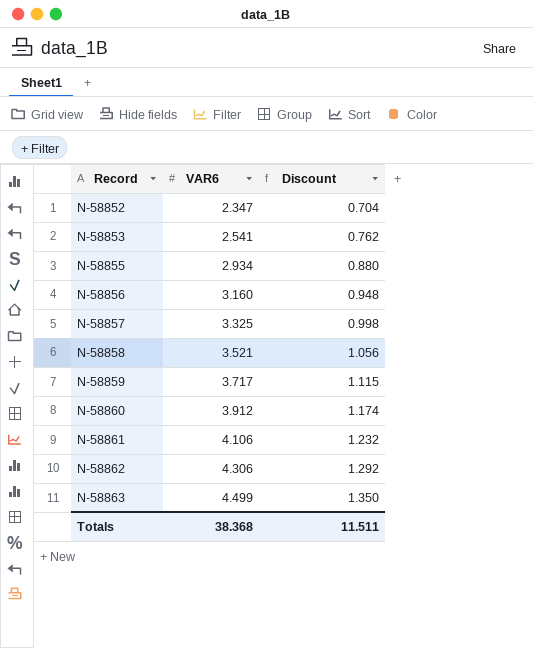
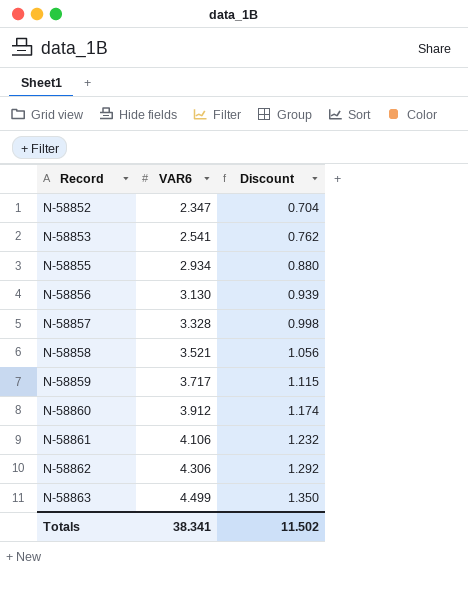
N-58856 | VAR6: 3.160 -> 3.130
N-58856 | Discount: 0.948 -> 0.939
N-58857 | VAR6: 3.325 -> 3.328
Totals | VAR6: 38.368 -> 38.341
Totals | Discount: 11.511 -> 11.502

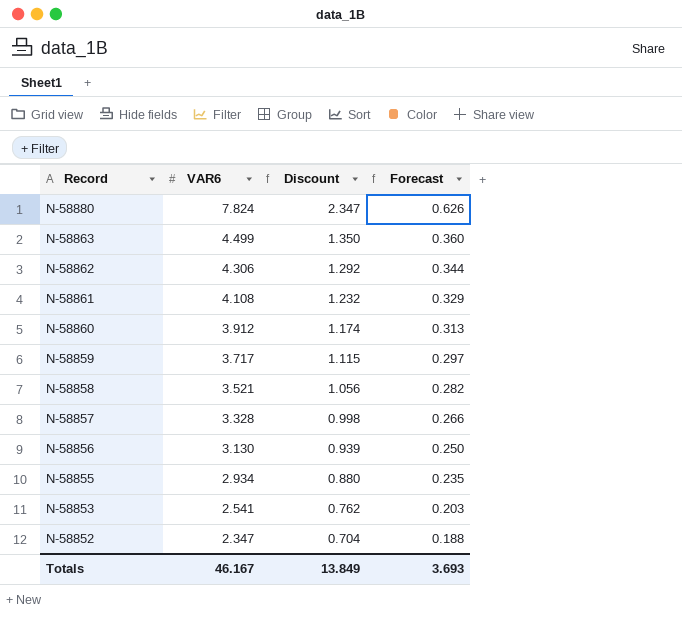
row order: Record ascending -> Record descending
column Forecast | formula: none -> [VAR6] * 0.08
row N-58880: none -> 7.824 | 2.347 | 0.626
N-58861 | VAR6: 4.106 -> 4.108
Totals | VAR6: 38.341 -> 46.167
Totals | Discount: 11.502 -> 13.849

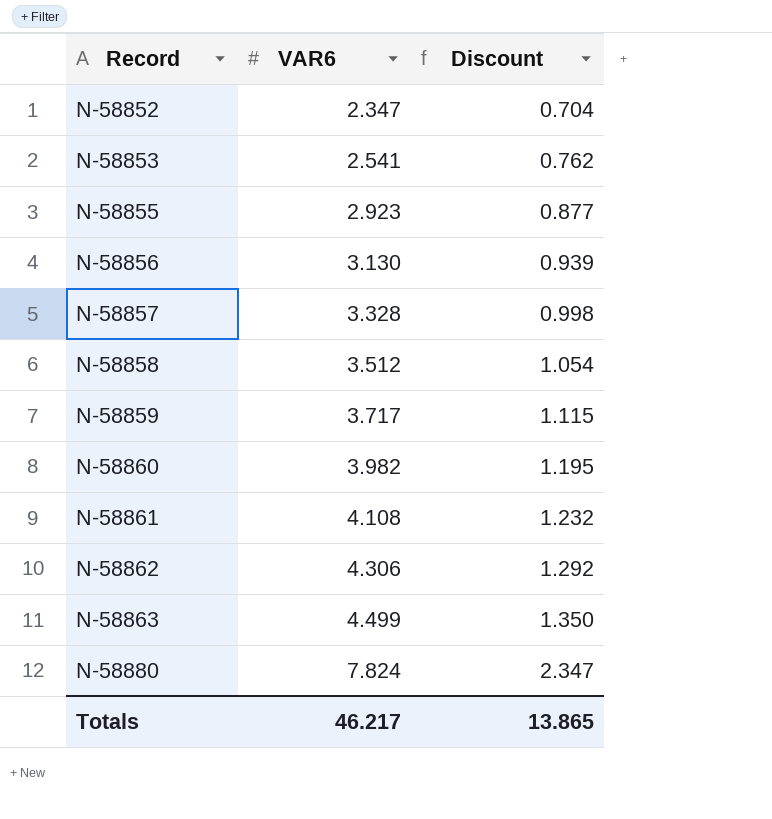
row order: Record descending -> Record ascending
column Forecast | formula: [VAR6] * 0.08 -> none
N-58855 | VAR6: 2.934 -> 2.923
N-58855 | Discount: 0.880 -> 0.877
N-58858 | VAR6: 3.521 -> 3.512
N-58858 | Discount: 1.056 -> 1.054
N-58860 | VAR6: 3.912 -> 3.982
N-58860 | Discount: 1.174 -> 1.195
Totals | VAR6: 46.167 -> 46.217
Totals | Discount: 13.849 -> 13.865

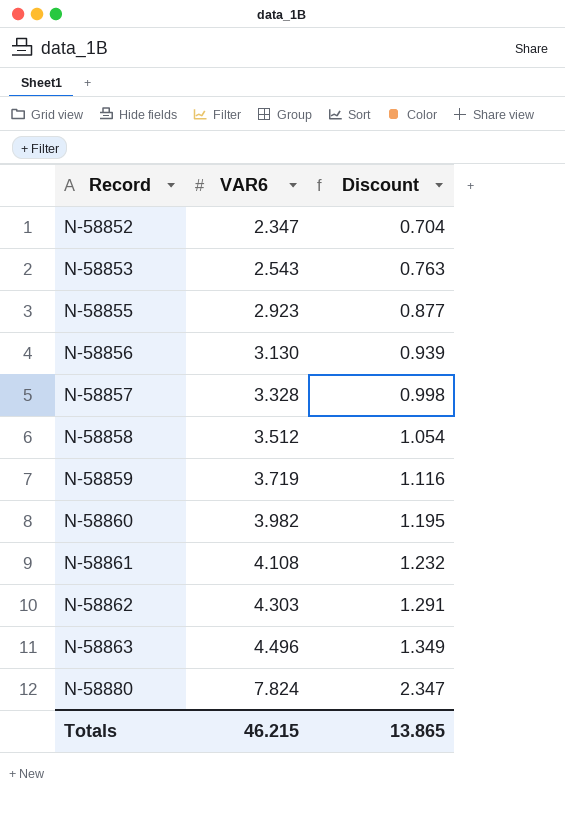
N-58853 | VAR6: 2.541 -> 2.543
N-58853 | Discount: 0.762 -> 0.763
N-58859 | VAR6: 3.717 -> 3.719
N-58859 | Discount: 1.115 -> 1.116
N-58862 | VAR6: 4.306 -> 4.303
N-58862 | Discount: 1.292 -> 1.291
N-58863 | VAR6: 4.499 -> 4.496
N-58863 | Discount: 1.350 -> 1.349
Totals | VAR6: 46.217 -> 46.215

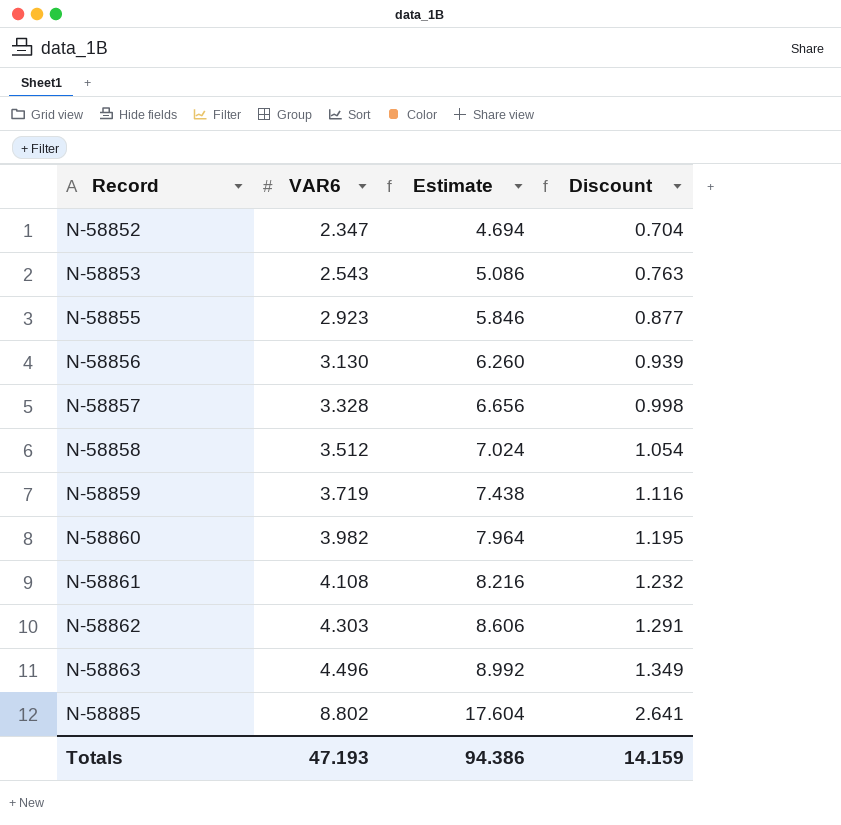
column Estimate | formula: none -> [VAR6] * 2
row N-58880: 7.824 | 2.347 -> none
row N-58885: none -> 8.802 | 17.604 | 2.641
Totals | VAR6: 46.215 -> 47.193
Totals | Discount: 13.865 -> 14.159

